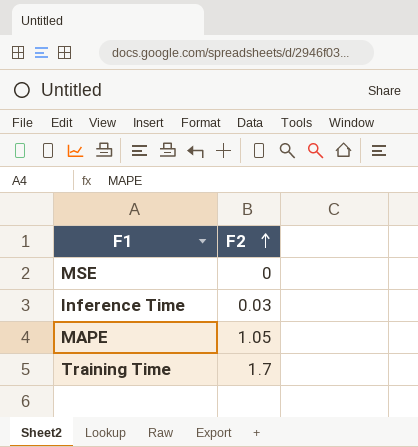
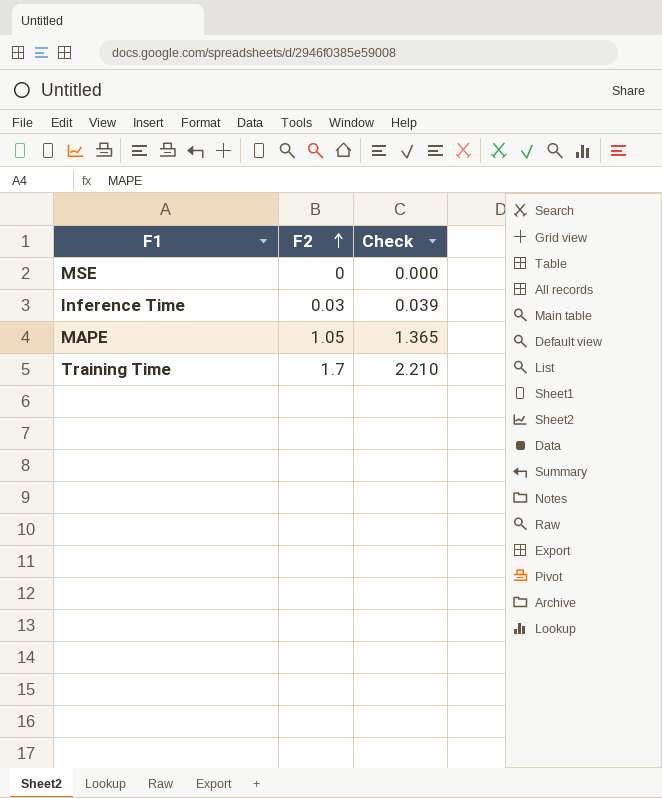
column Check | formula: none -> [F2] * 1.3

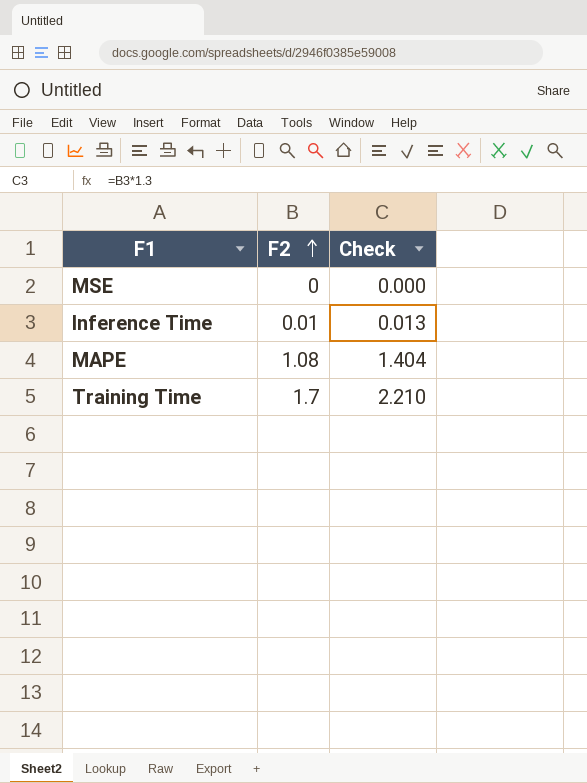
Inference Time | F2: 0.03 -> 0.01
Inference Time | Check: 0.039 -> 0.013
MAPE | F2: 1.05 -> 1.08
MAPE | Check: 1.365 -> 1.404

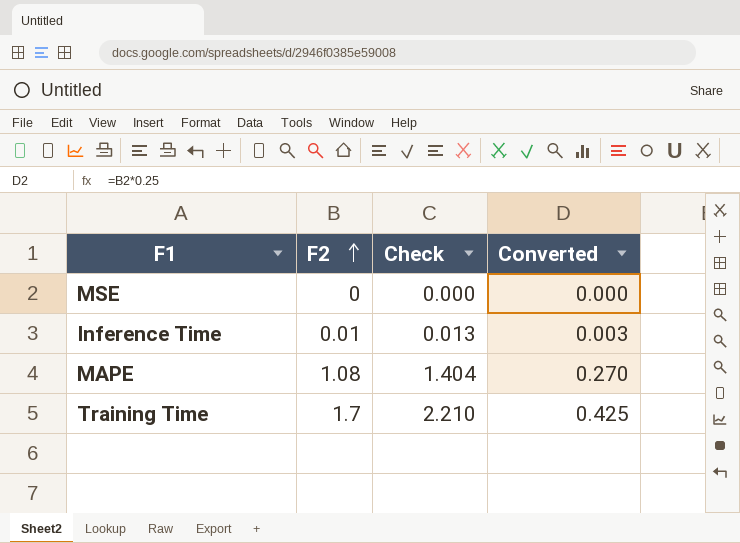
column Converted | formula: none -> [F2] * 0.25

